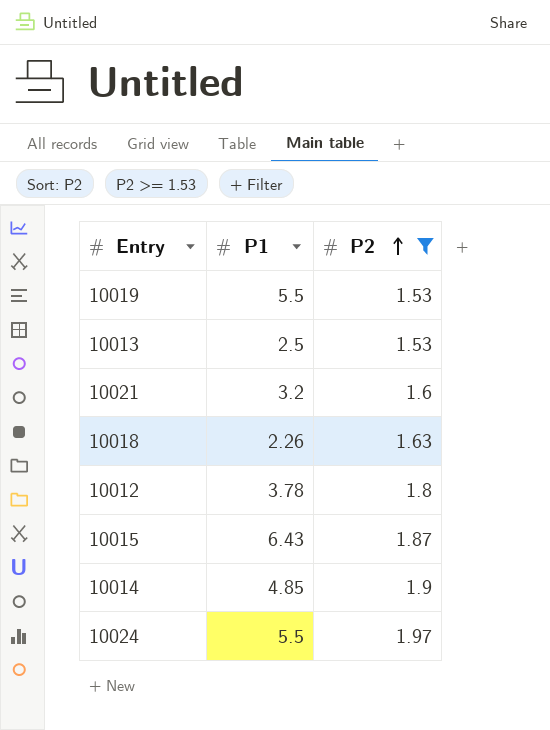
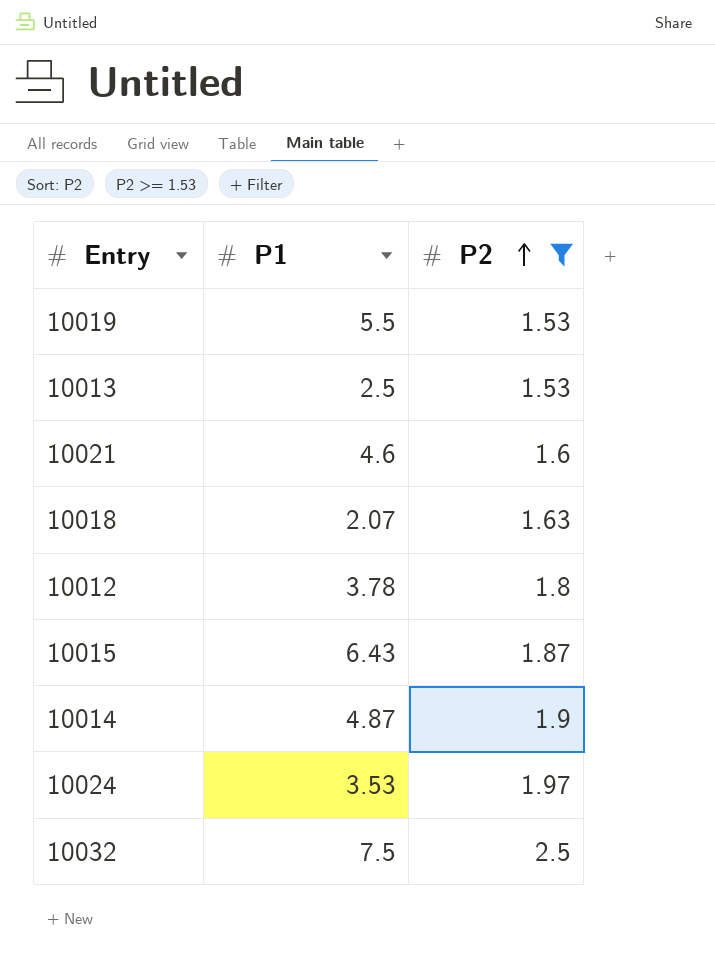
10021 | P1: 3.2 -> 4.6
10018 | P1: 2.26 -> 2.07
10014 | P1: 4.85 -> 4.87
10024 | P1: 5.5 -> 3.53
row 10032: none -> 7.5 | 2.5

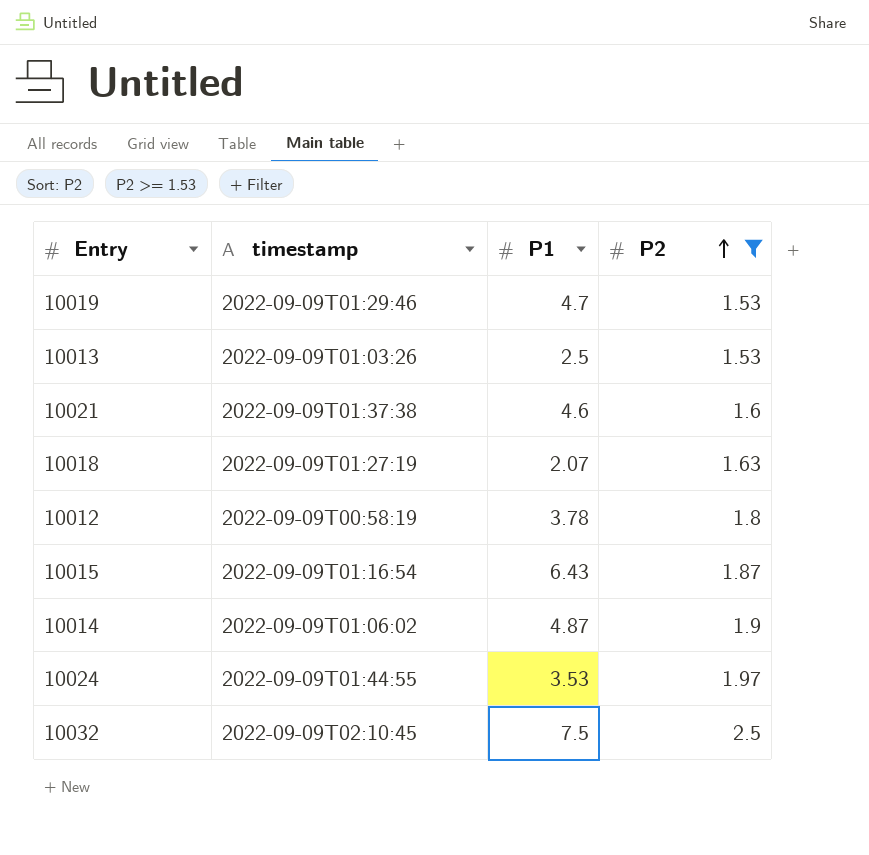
column timestamp | position: none -> 2
10019 | P1: 5.5 -> 4.7

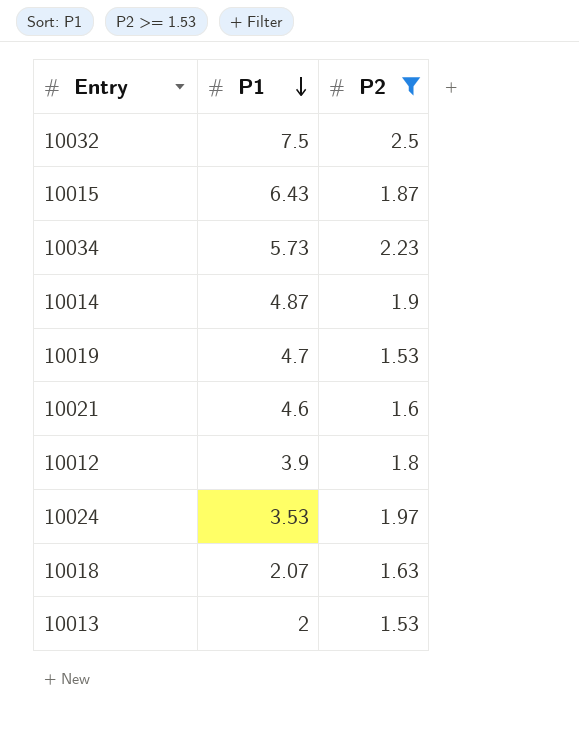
row order: P2 ascending -> P1 descending
column timestamp | position: 2 -> none
row 10034: none -> 5.73 | 2.23
10012 | P1: 3.78 -> 3.9
10013 | P1: 2.5 -> 2

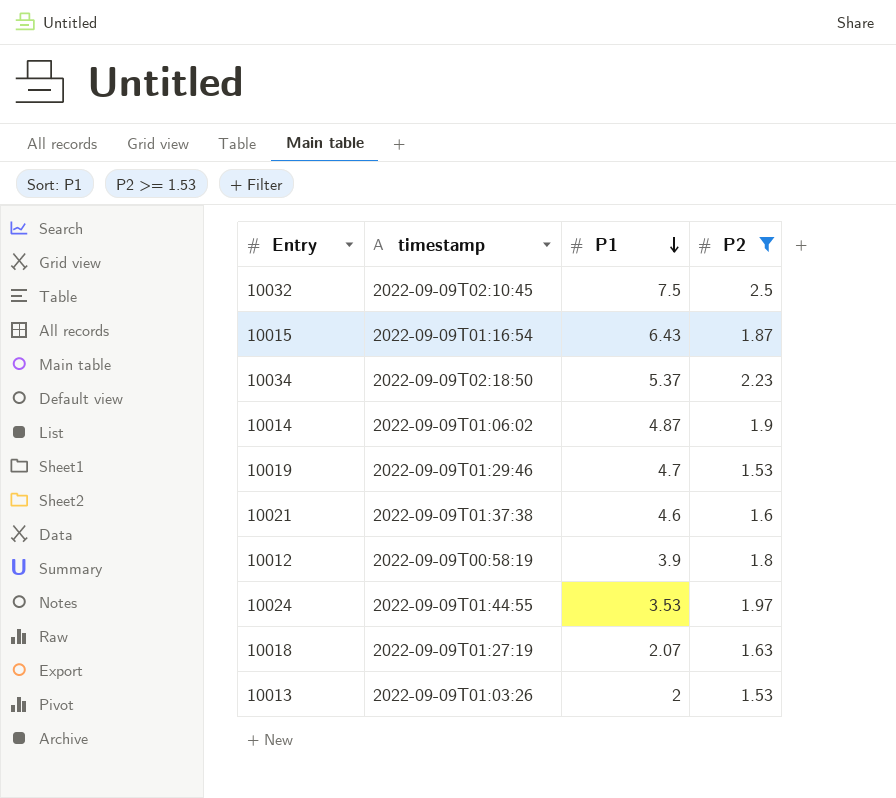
column timestamp | position: none -> 2
10034 | P1: 5.73 -> 5.37

